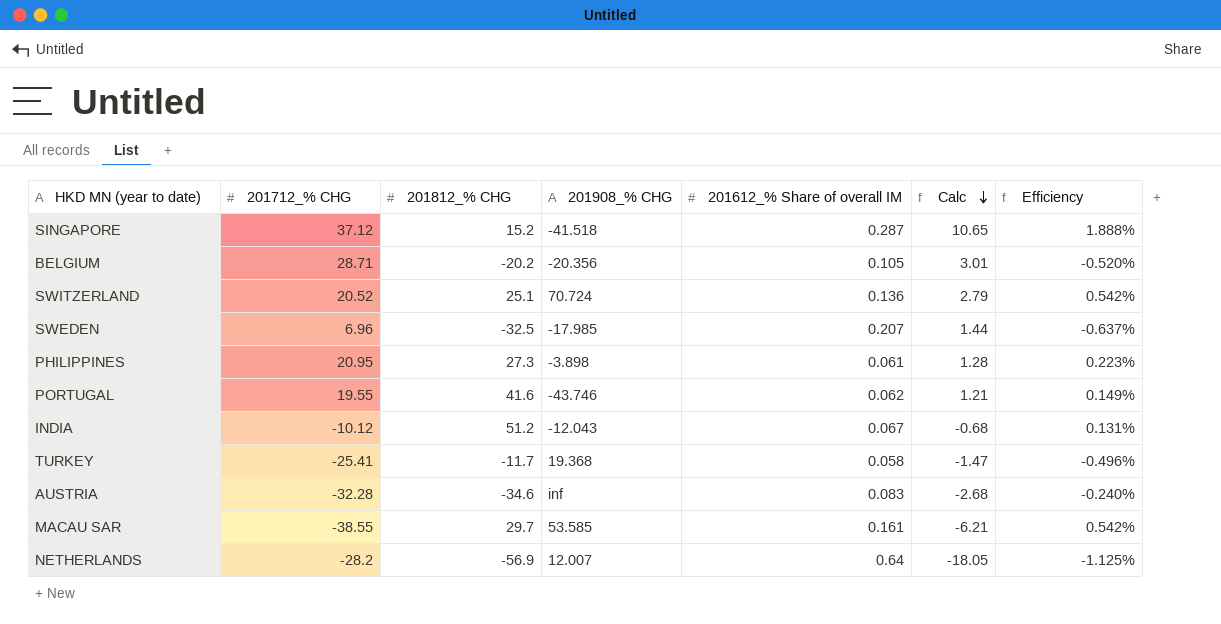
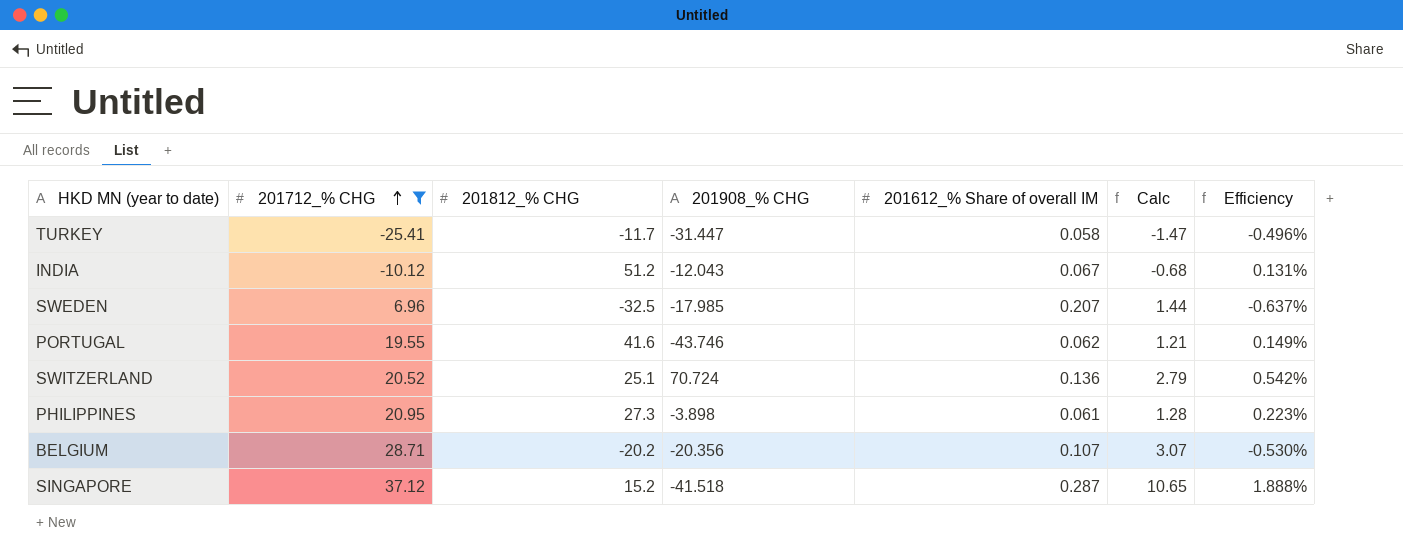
filter: none -> 201712_% CHG >= -25.41
row order: Calc descending -> 201712_% CHG ascending
TURKEY | 201908_% CHG: 19.368 -> -31.447
BELGIUM | 201612_% Share of overall IM: 0.105 -> 0.107
BELGIUM | Calc: 3.01 -> 3.07
BELGIUM | Efficiency: -0.520% -> -0.530%

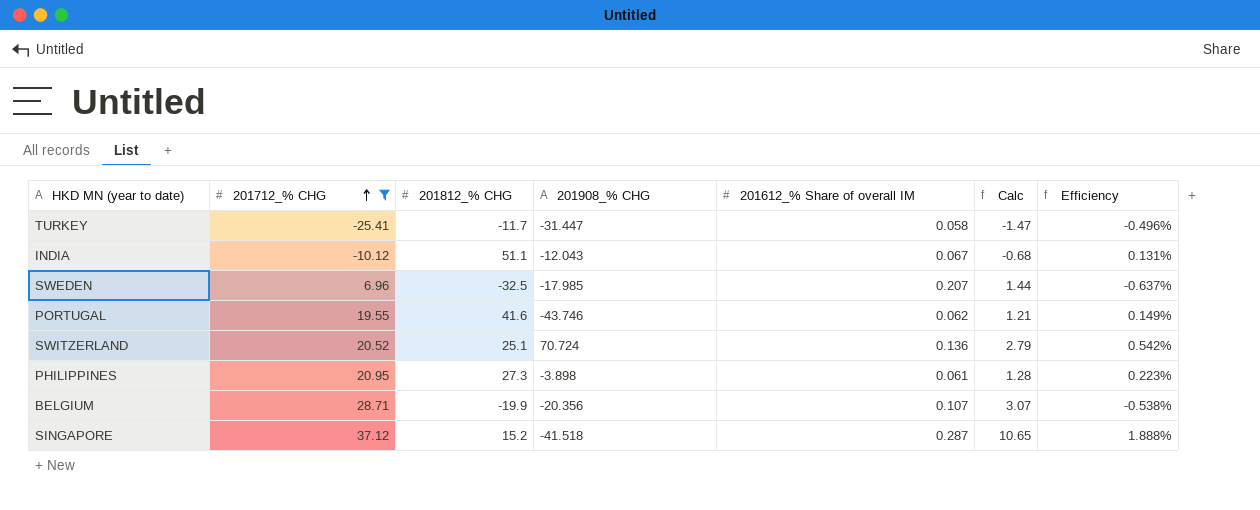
INDIA | 201812_% CHG: 51.2 -> 51.1
BELGIUM | 201812_% CHG: -20.2 -> -19.9
BELGIUM | Efficiency: -0.530% -> -0.538%

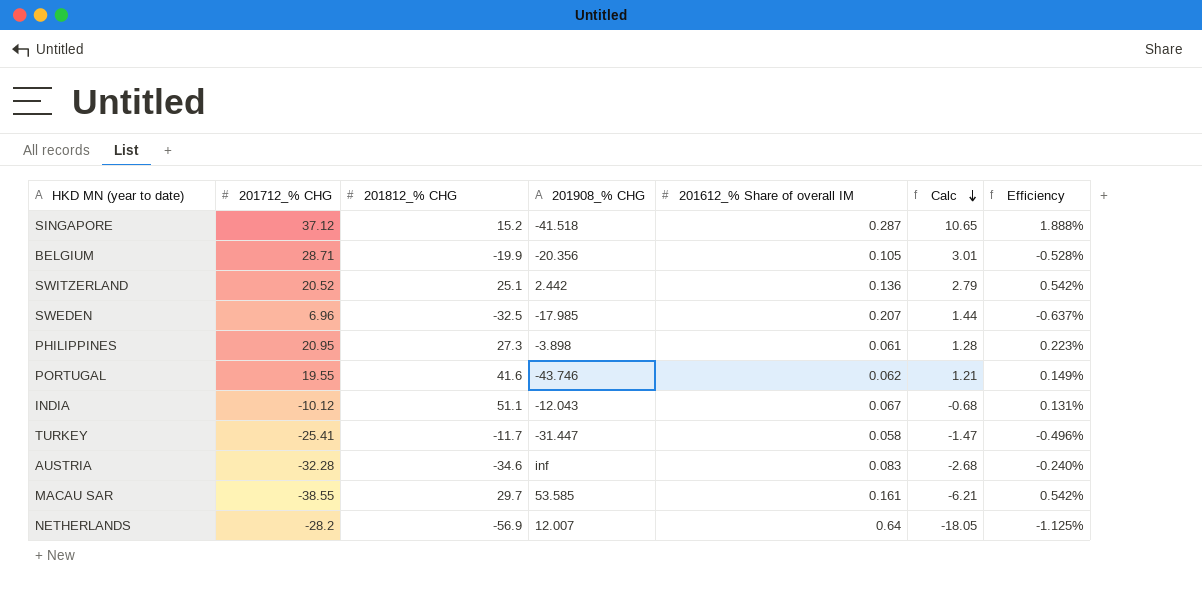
filter: 201712_% CHG >= -25.41 -> none
row order: 201712_% CHG ascending -> Calc descending
BELGIUM | 201612_% Share of overall IM: 0.107 -> 0.105
BELGIUM | Calc: 3.07 -> 3.01
BELGIUM | Efficiency: -0.538% -> -0.528%
SWITZERLAND | 201908_% CHG: 70.724 -> 2.442

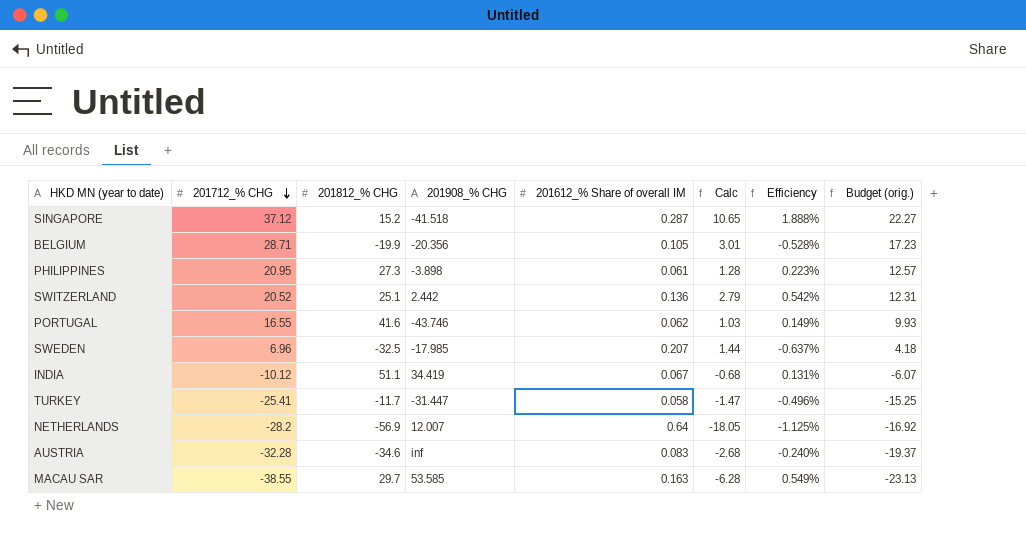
row order: Calc descending -> 201712_% CHG descending
column Budget (orig.) | formula: none -> [201712_% CHG] * 0.6
PORTUGAL | 201712_% CHG: 19.55 -> 16.55
PORTUGAL | Calc: 1.21 -> 1.03
INDIA | 201908_% CHG: -12.043 -> 34.419
MACAU SAR | 201612_% Share of overall IM: 0.161 -> 0.163
MACAU SAR | Calc: -6.21 -> -6.28
MACAU SAR | Efficiency: 0.542% -> 0.549%

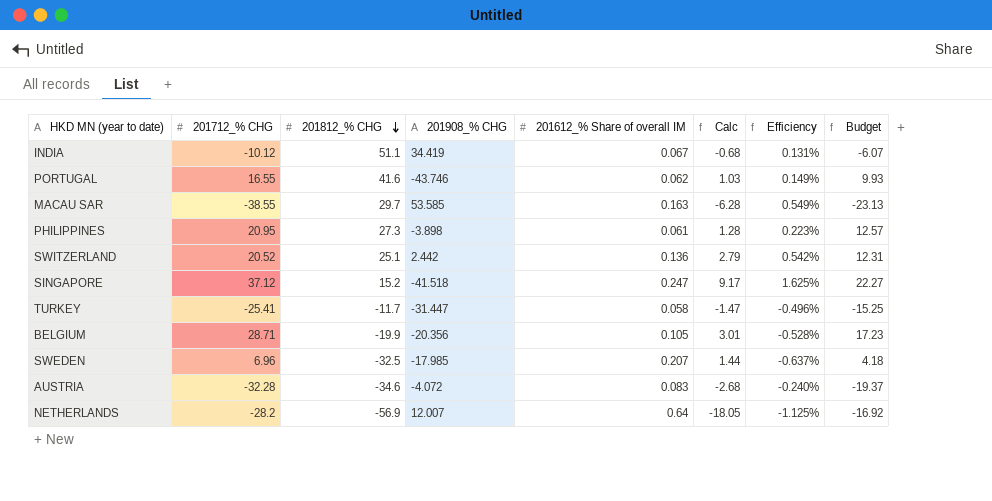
row order: 201712_% CHG descending -> 201812_% CHG descending
column name: Budget (orig.) -> Budget
SINGAPORE | 201612_% Share of overall IM: 0.287 -> 0.247
SINGAPORE | Calc: 10.65 -> 9.17
SINGAPORE | Efficiency: 1.888% -> 1.625%
AUSTRIA | 201908_% CHG: inf -> -4.072

